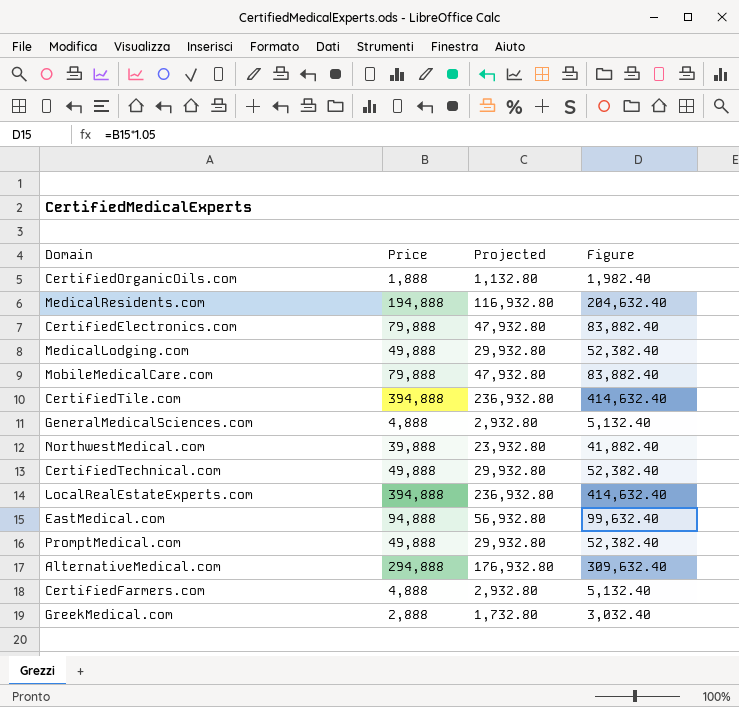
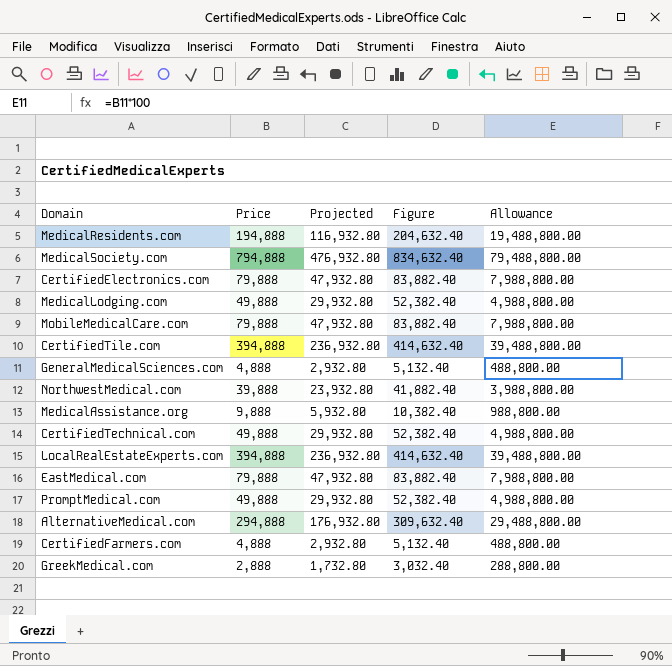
column Allowance | formula: none -> [Price] * 100
row CertifiedOrganicOils.com: 1,888 | 1,132.80 | 1,982.40 -> none
row MedicalSociety.com: none -> 794,888 | 476,932.80 | 834,632.40 | 79,488,800.00
row MedicalAssistance.org: none -> 9,888 | 5,932.80 | 10,382.40 | 988,800.00
EastMedical.com | Price: 94,888 -> 79,888
EastMedical.com | Projected: 56,932.80 -> 47,932.80
EastMedical.com | Figure: 99,632.40 -> 83,882.40

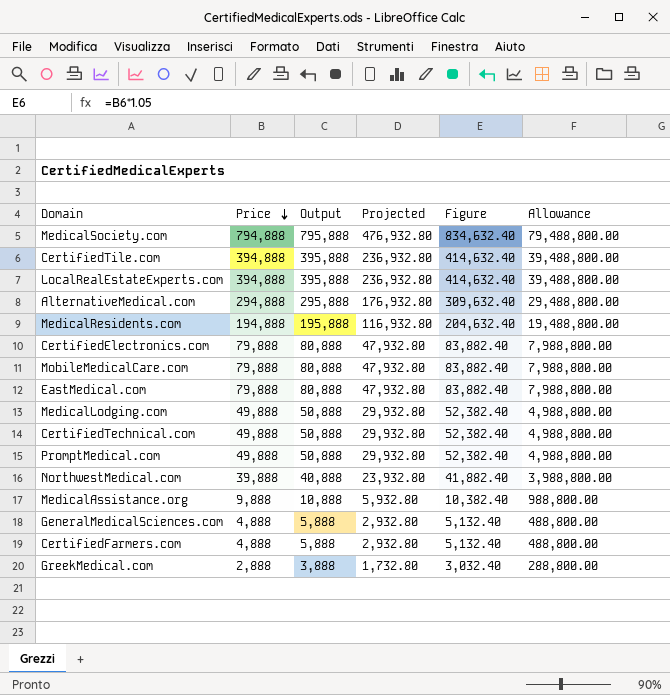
row order: none -> Price descending
column Output | formula: none -> [Price] + 1000

